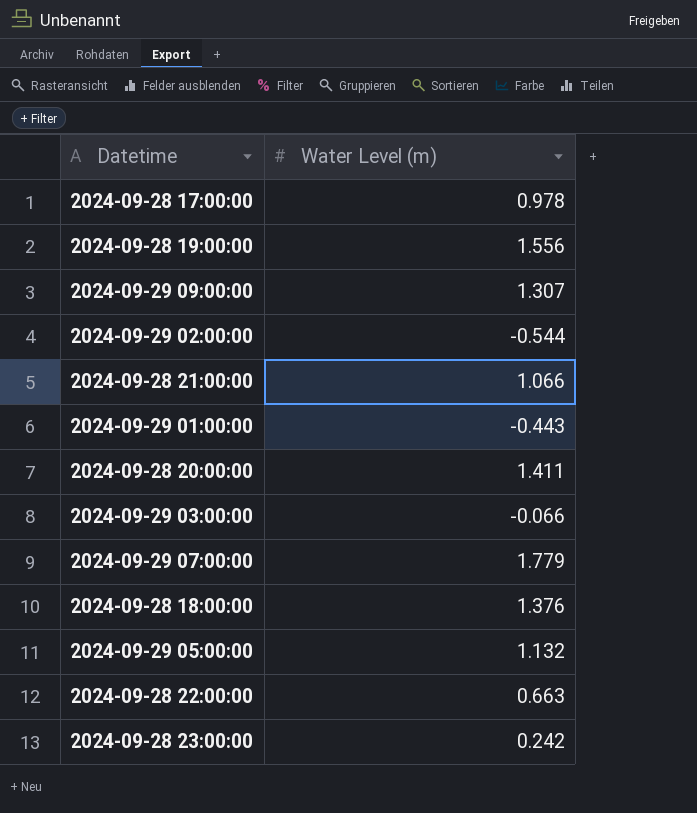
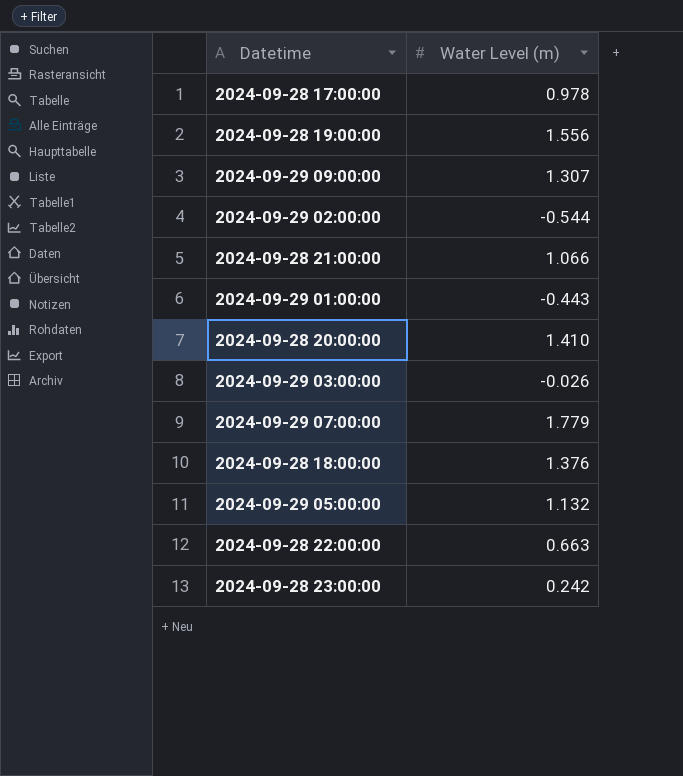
2024-09-28 20:00:00 | Water Level (m): 1.411 -> 1.410
2024-09-29 03:00:00 | Water Level (m): -0.066 -> -0.026

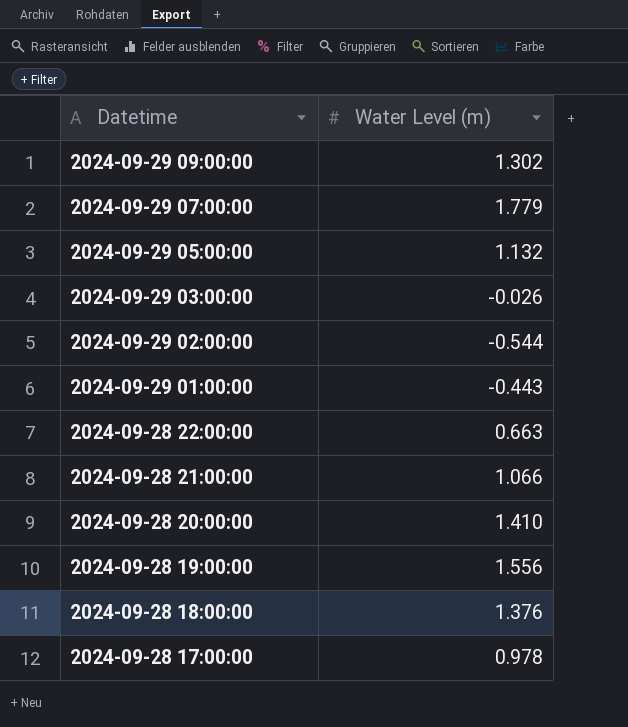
row order: none -> Datetime descending
row 2024-09-28 23:00:00: 0.242 -> none
2024-09-29 09:00:00 | Water Level (m): 1.307 -> 1.302

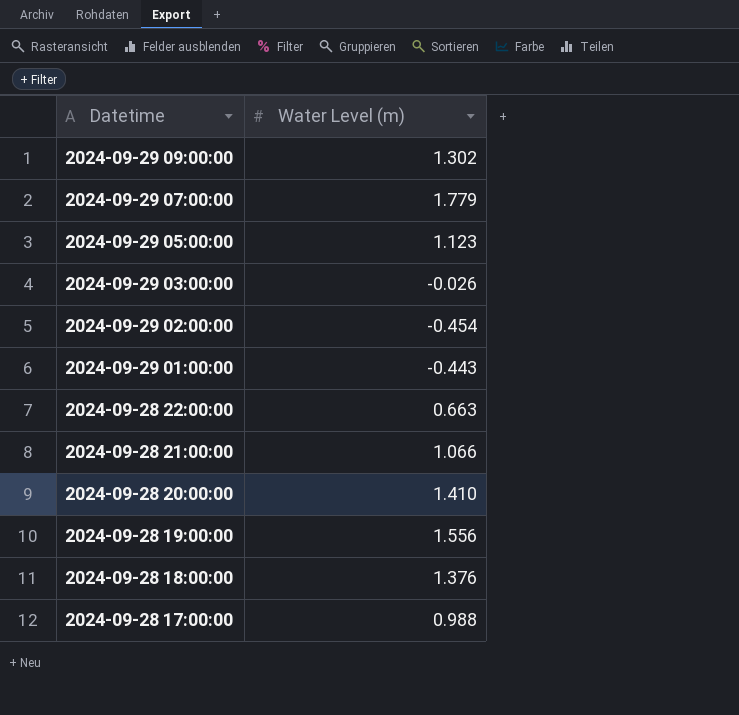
2024-09-29 05:00:00 | Water Level (m): 1.132 -> 1.123
2024-09-29 02:00:00 | Water Level (m): -0.544 -> -0.454
2024-09-28 17:00:00 | Water Level (m): 0.978 -> 0.988

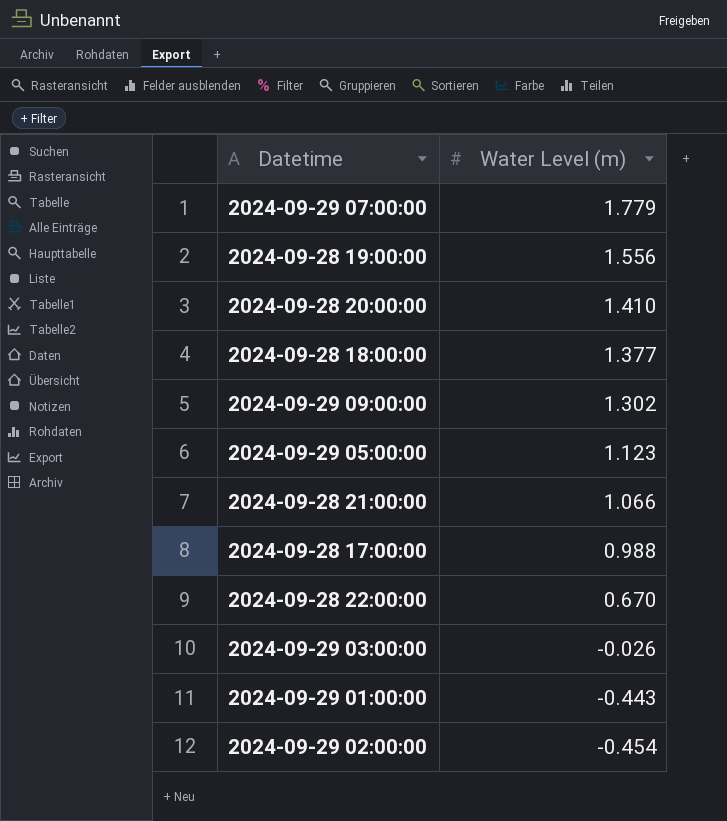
row order: Datetime descending -> Water Level (m) descending
2024-09-28 18:00:00 | Water Level (m): 1.376 -> 1.377
2024-09-28 22:00:00 | Water Level (m): 0.663 -> 0.670

